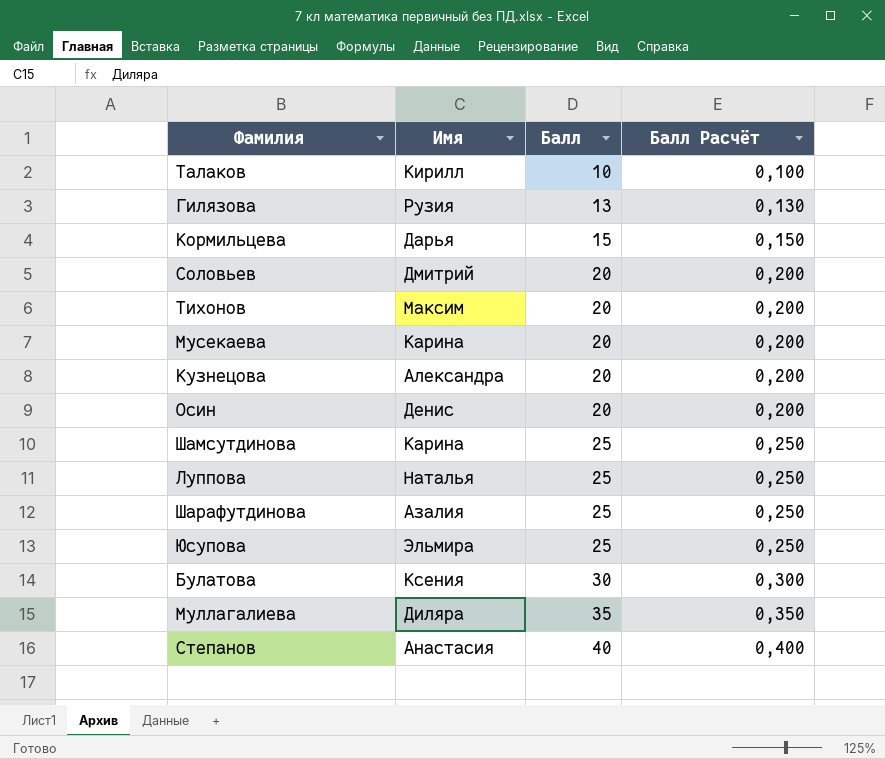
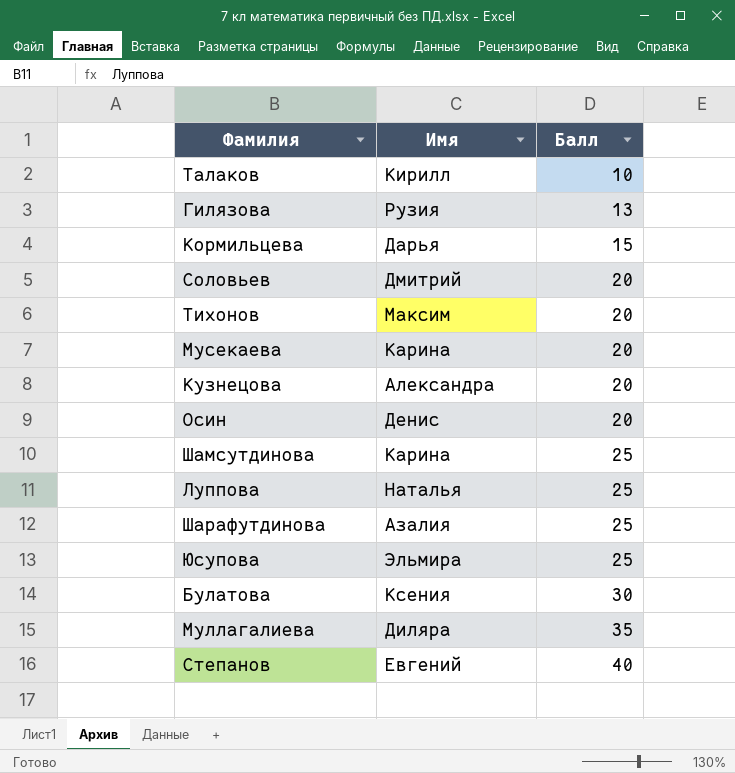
column Балл Расчёт | formula: [Балл] * 0,01 -> none
Степанов | Имя: Анастасия -> Евгений

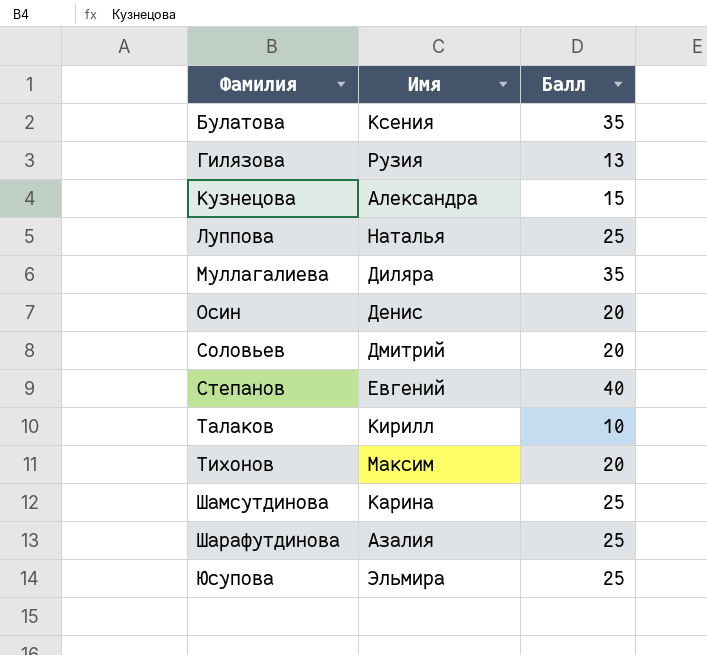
row order: Балл ascending -> Фамилия ascending
row Кормильцева: Дарья | 15 -> none
row Мусекаева: Карина | 20 -> none
Булатова | Балл: 30 -> 35
Кузнецова | Балл: 20 -> 15

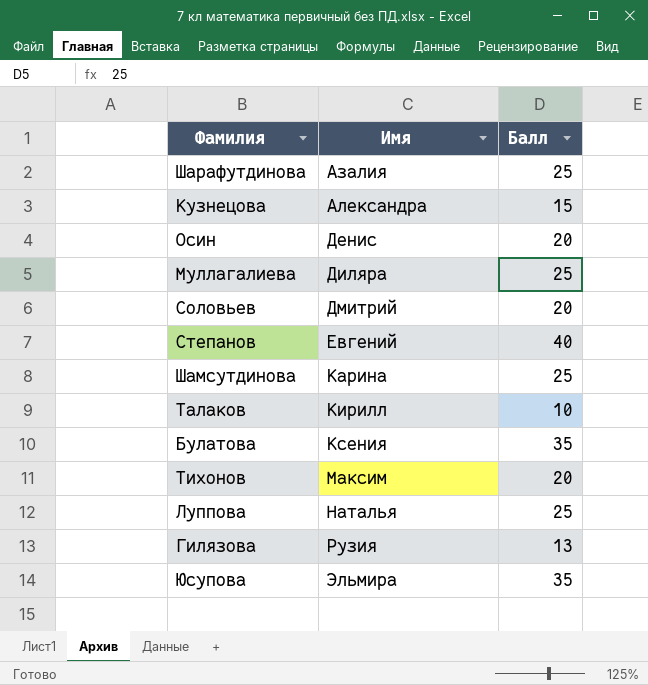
row order: Фамилия ascending -> Имя ascending
Муллагалиева | Балл: 35 -> 25
Юсупова | Балл: 25 -> 35

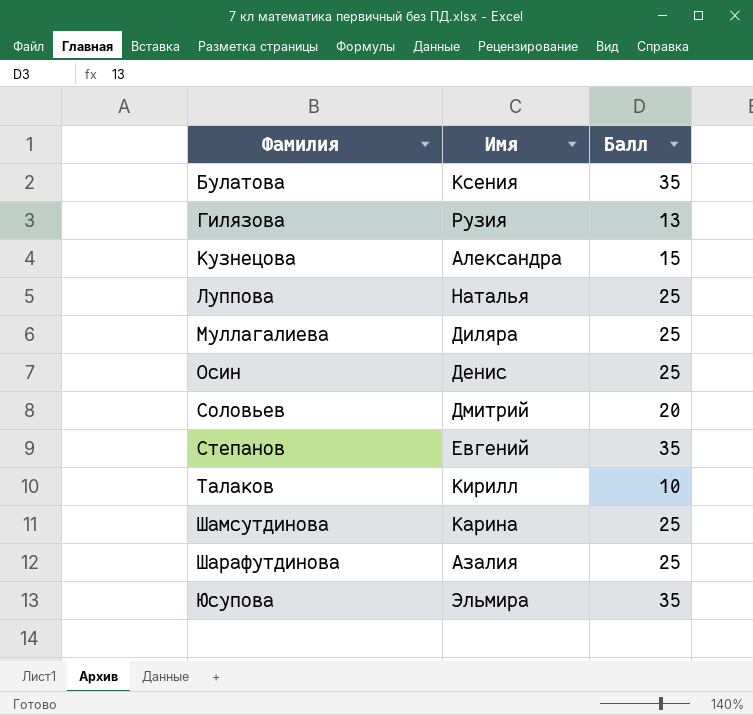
row order: Имя ascending -> Фамилия ascending
row Тихонов: Максим | 20 -> none
Осин | Балл: 20 -> 25
Степанов | Балл: 40 -> 35

